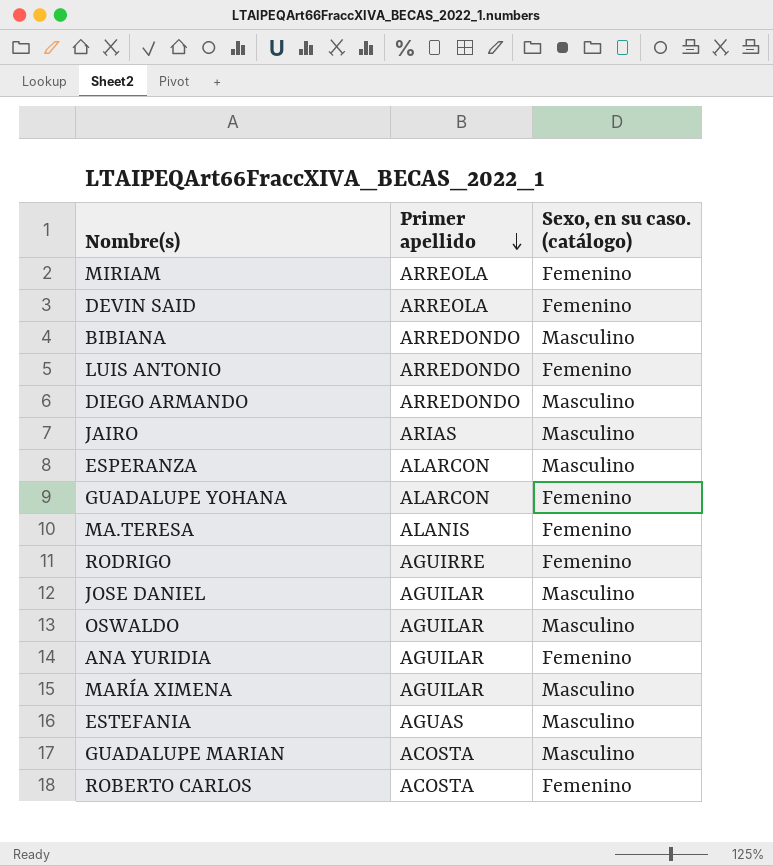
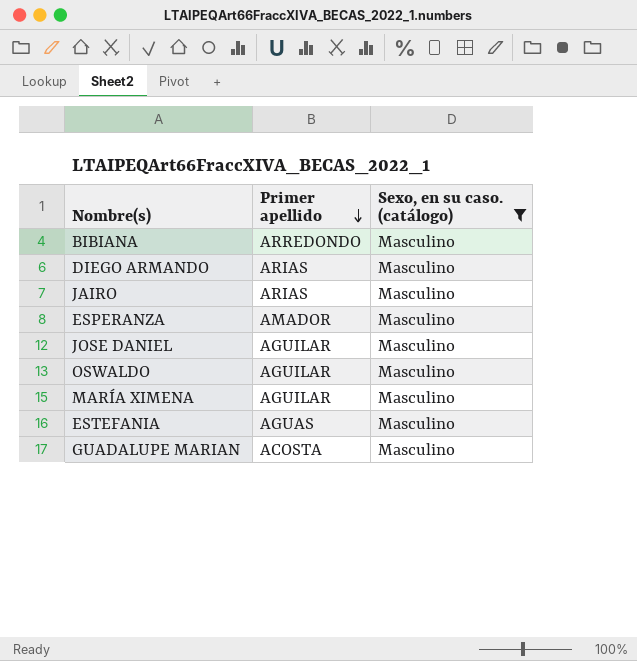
filter: none -> Sexo, en su caso. (catálogo) = Masculino
DIEGO ARMANDO | Primer apellido: ARREDONDO -> ARIAS
ESPERANZA | Primer apellido: ALARCON -> AMADOR

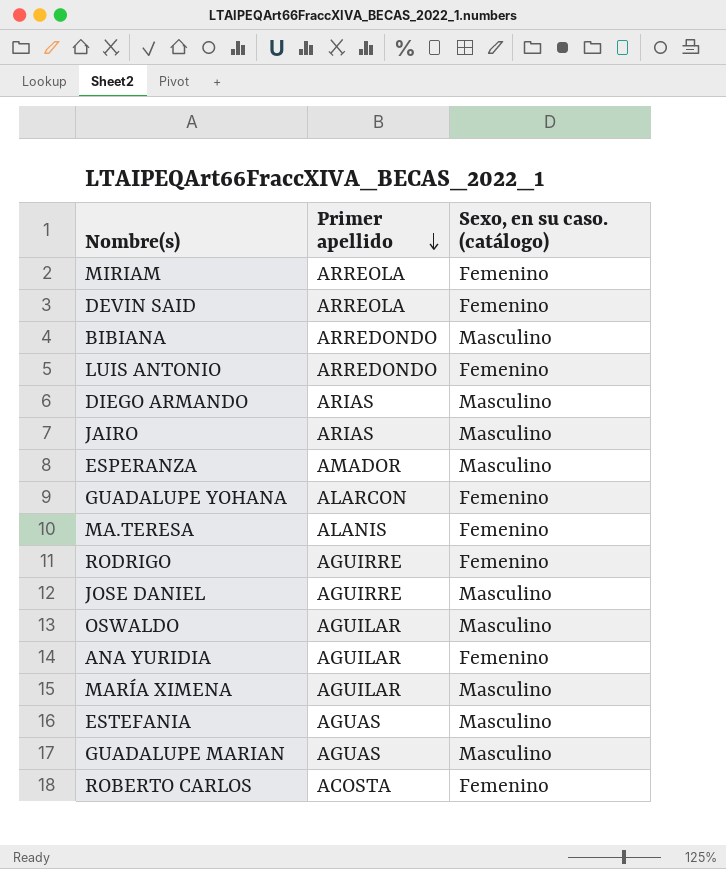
filter: Sexo, en su caso. (catálogo) = Masculino -> none
JOSE DANIEL | Primer apellido: AGUILAR -> AGUIRRE
GUADALUPE MARIAN | Primer apellido: ACOSTA -> AGUAS

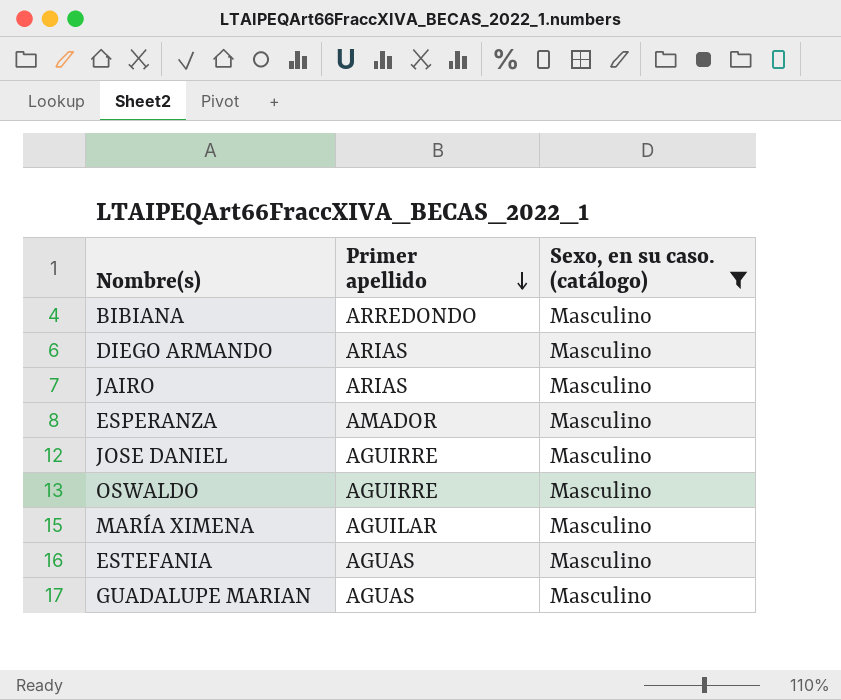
filter: none -> Sexo, en su caso. (catálogo) = Masculino
OSWALDO | Primer apellido: AGUILAR -> AGUIRRE

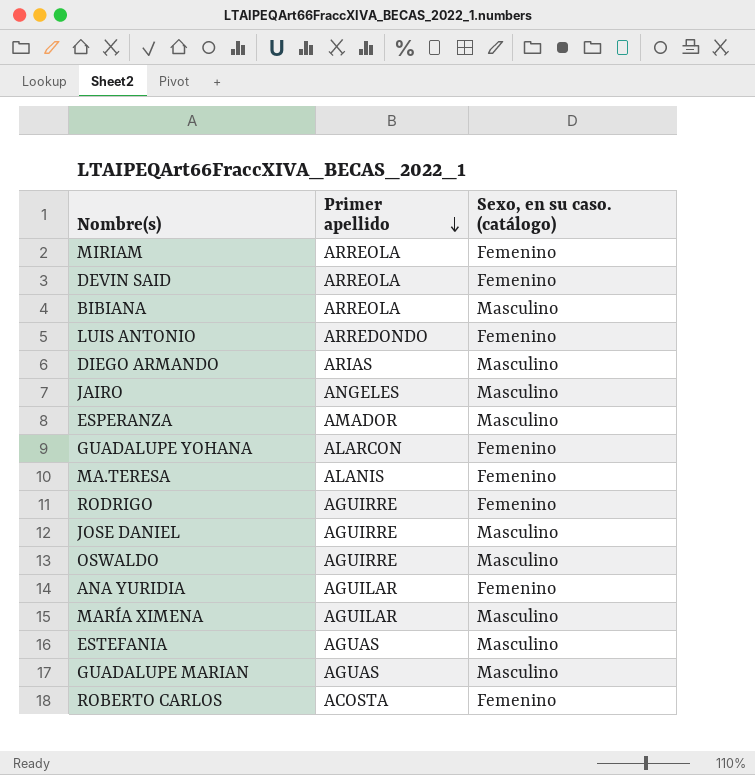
filter: Sexo, en su caso. (catálogo) = Masculino -> none
BIBIANA | Primer apellido: ARREDONDO -> ARREOLA
JAIRO | Primer apellido: ARIAS -> ANGELES

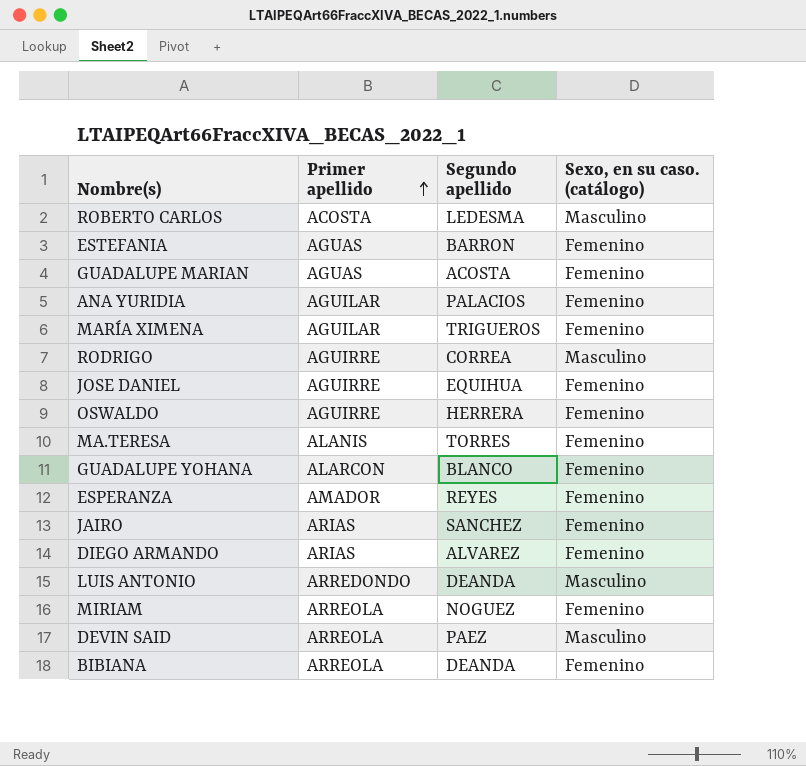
row order: Primer apellido descending -> Primer apellido ascending
column Segundo apellido | position: none -> 3
ROBERTO CARLOS | Sexo, en su caso. (catálogo): Femenino -> Masculino
ESTEFANIA | Sexo, en su caso. (catálogo): Masculino -> Femenino
GUADALUPE MARIAN | Sexo, en su caso. (catálogo): Masculino -> Femenino
MARÍA XIMENA | Sexo, en su caso. (catálogo): Masculino -> Femenino
RODRIGO | Sexo, en su caso. (catálogo): Femenino -> Masculino
JOSE DANIEL | Sexo, en su caso. (catálogo): Masculino -> Femenino
OSWALDO | Sexo, en su caso. (catálogo): Masculino -> Femenino
ESPERANZA | Sexo, en su caso. (catálogo): Masculino -> Femenino
JAIRO | Primer apellido: ANGELES -> ARIAS
JAIRO | Sexo, en su caso. (catálogo): Masculino -> Femenino
DIEGO ARMANDO | Sexo, en su caso. (catálogo): Masculino -> Femenino
LUIS ANTONIO | Sexo, en su caso. (catálogo): Femenino -> Masculino
DEVIN SAID | Sexo, en su caso. (catálogo): Femenino -> Masculino
BIBIANA | Sexo, en su caso. (catálogo): Masculino -> Femenino

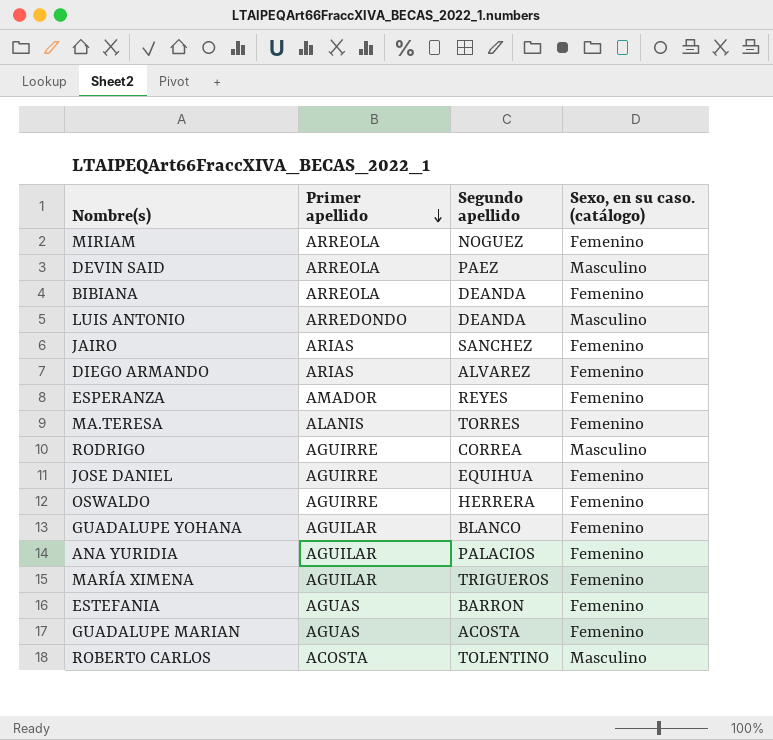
row order: Primer apellido ascending -> Primer apellido descending
GUADALUPE YOHANA | Primer apellido: ALARCON -> AGUILAR
ROBERTO CARLOS | Segundo apellido: LEDESMA -> TOLENTINO

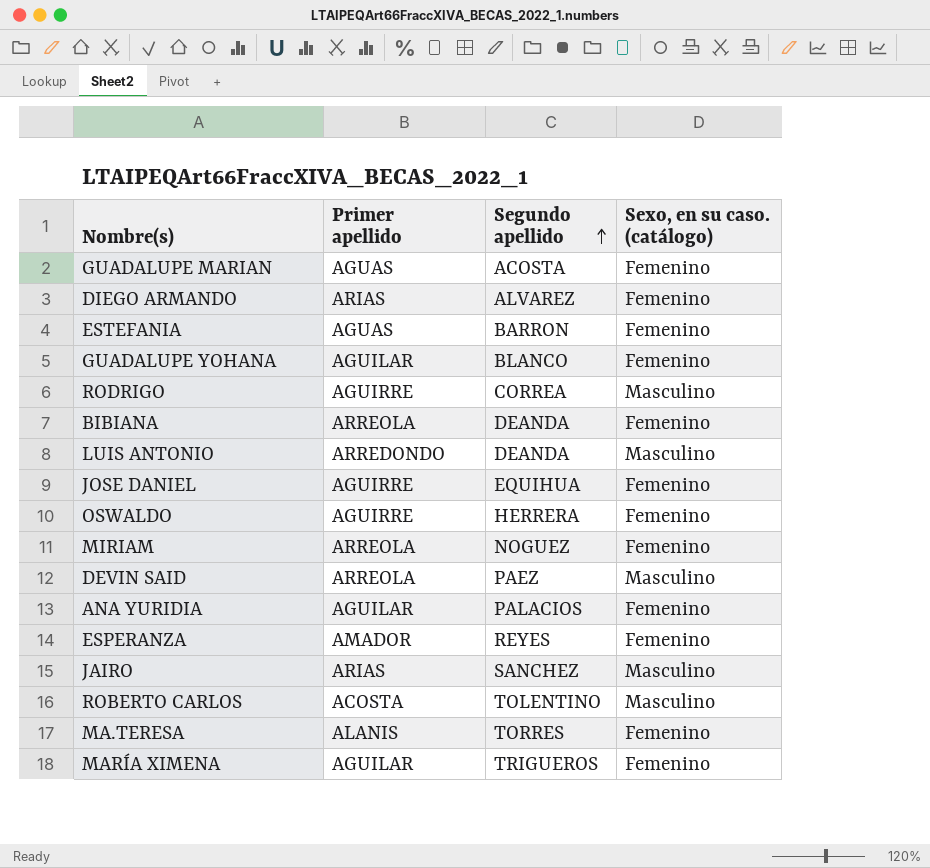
row order: Primer apellido descending -> Segundo apellido ascending
JAIRO | Sexo, en su caso. (catálogo): Femenino -> Masculino

